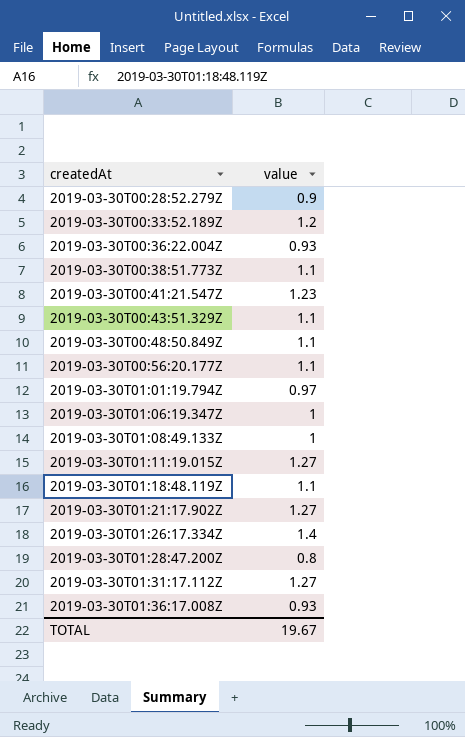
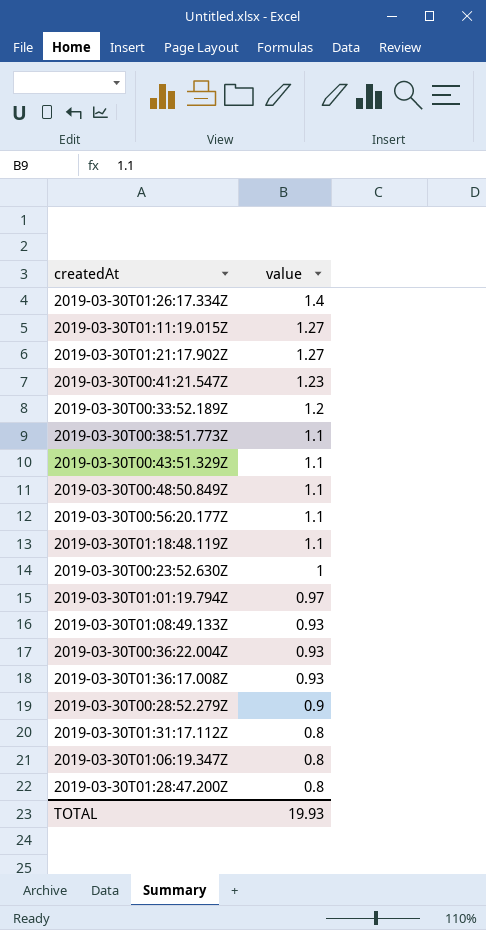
row order: createdAt ascending -> value descending
row 2019-03-30T00:23:52.630Z: none -> 1
2019-03-30T01:08:49.133Z | value: 1 -> 0.93
2019-03-30T01:31:17.112Z | value: 1.27 -> 0.8
2019-03-30T01:06:19.347Z | value: 1 -> 0.8
TOTAL | value: 19.67 -> 19.93

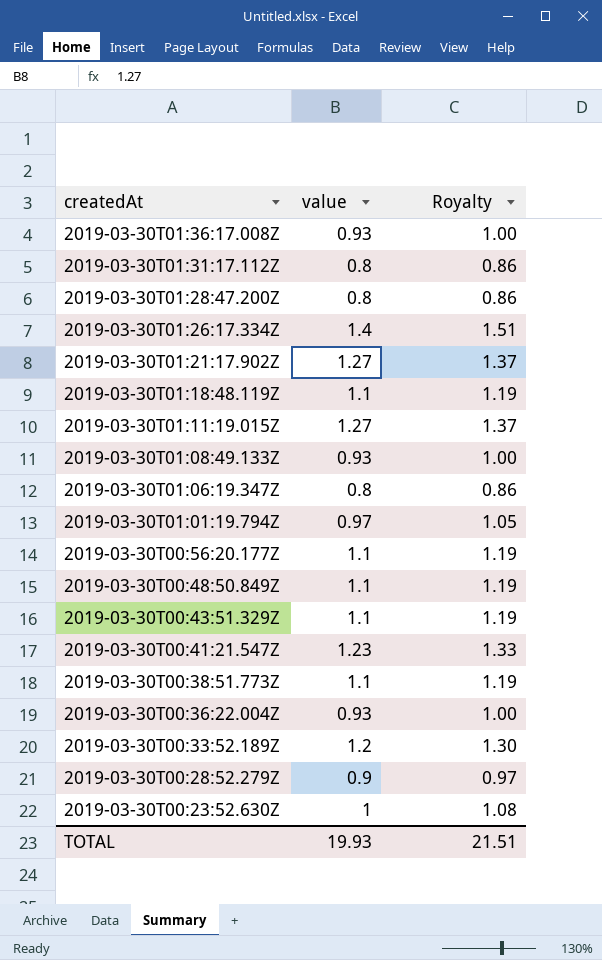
row order: value descending -> createdAt descending
column Royalty | formula: none -> [value] * 1.08

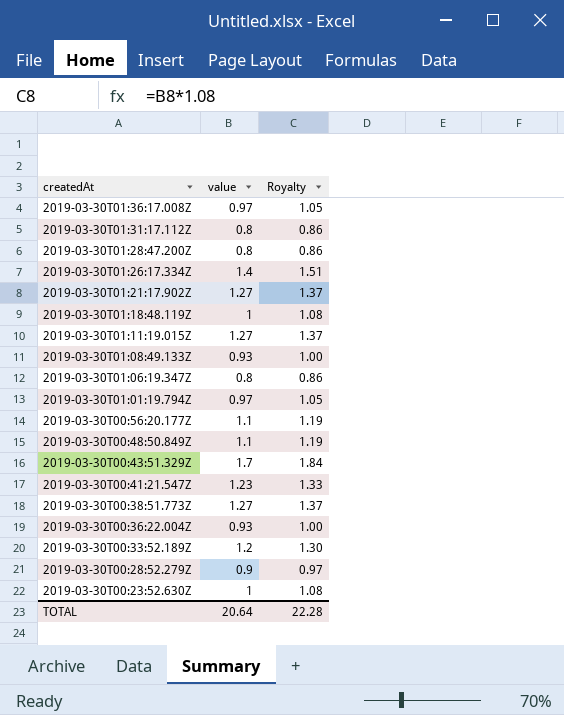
2019-03-30T01:36:17.008Z | value: 0.93 -> 0.97
2019-03-30T01:36:17.008Z | Royalty: 1.00 -> 1.05
2019-03-30T01:18:48.119Z | value: 1.1 -> 1
2019-03-30T01:18:48.119Z | Royalty: 1.19 -> 1.08
2019-03-30T00:43:51.329Z | value: 1.1 -> 1.7
2019-03-30T00:43:51.329Z | Royalty: 1.19 -> 1.84
2019-03-30T00:38:51.773Z | value: 1.1 -> 1.27
2019-03-30T00:38:51.773Z | Royalty: 1.19 -> 1.37
TOTAL | value: 19.93 -> 20.64
TOTAL | Royalty: 21.51 -> 22.28

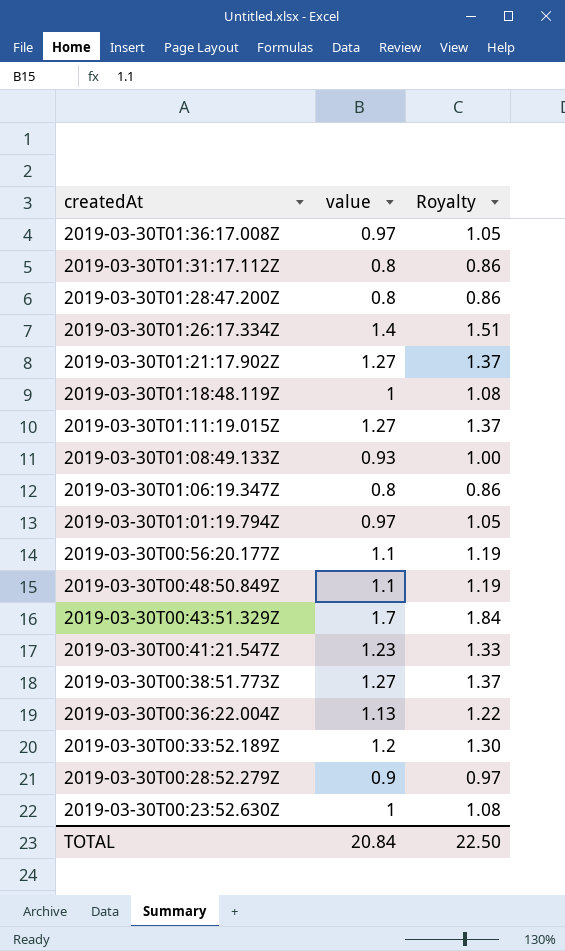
2019-03-30T00:36:22.004Z | value: 0.93 -> 1.13
2019-03-30T00:36:22.004Z | Royalty: 1.00 -> 1.22
TOTAL | value: 20.64 -> 20.84
TOTAL | Royalty: 22.28 -> 22.50

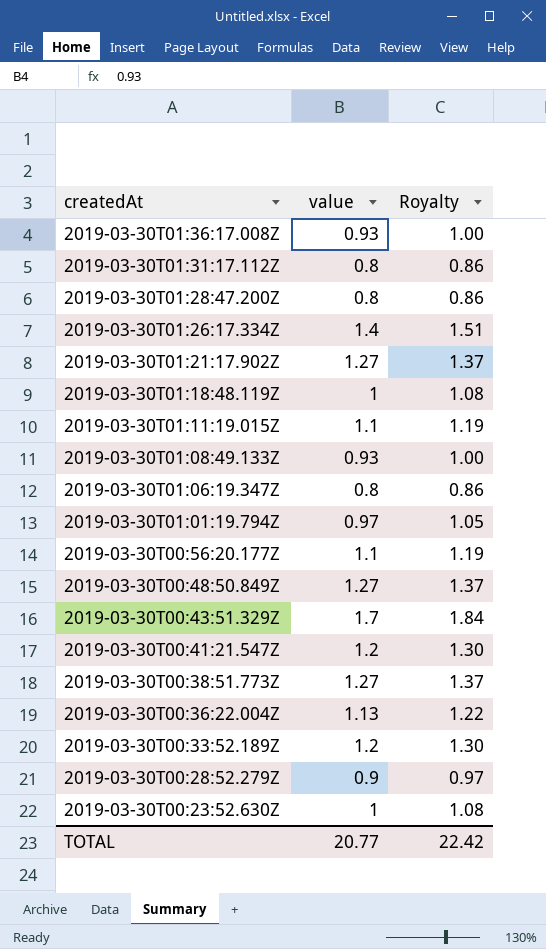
2019-03-30T01:36:17.008Z | value: 0.97 -> 0.93
2019-03-30T01:36:17.008Z | Royalty: 1.05 -> 1.00
2019-03-30T01:11:19.015Z | value: 1.27 -> 1.1
2019-03-30T01:11:19.015Z | Royalty: 1.37 -> 1.19
2019-03-30T00:48:50.849Z | value: 1.1 -> 1.27
2019-03-30T00:48:50.849Z | Royalty: 1.19 -> 1.37
2019-03-30T00:41:21.547Z | value: 1.23 -> 1.2
2019-03-30T00:41:21.547Z | Royalty: 1.33 -> 1.30
TOTAL | value: 20.84 -> 20.77
TOTAL | Royalty: 22.50 -> 22.42

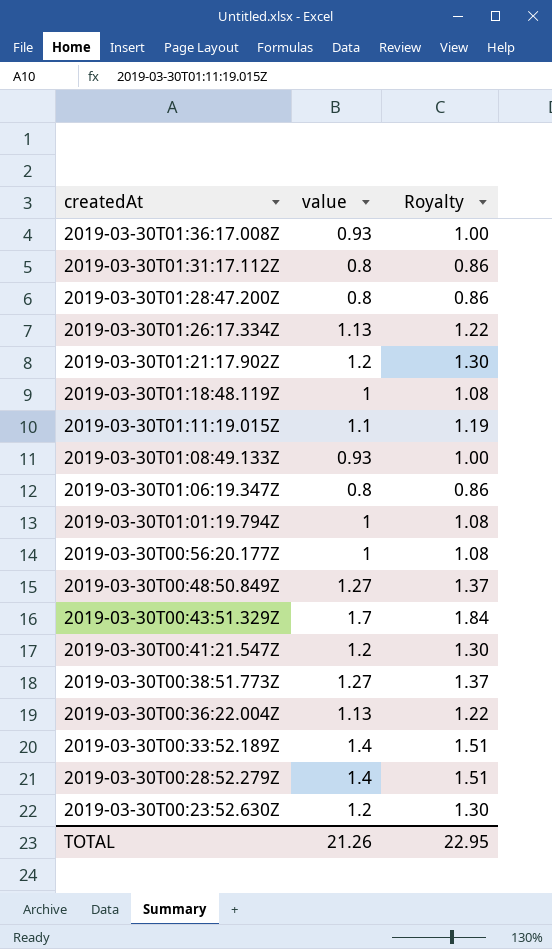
2019-03-30T01:26:17.334Z | value: 1.4 -> 1.13
2019-03-30T01:26:17.334Z | Royalty: 1.51 -> 1.22
2019-03-30T01:21:17.902Z | value: 1.27 -> 1.2
2019-03-30T01:21:17.902Z | Royalty: 1.37 -> 1.30
2019-03-30T01:01:19.794Z | value: 0.97 -> 1
2019-03-30T01:01:19.794Z | Royalty: 1.05 -> 1.08
2019-03-30T00:56:20.177Z | value: 1.1 -> 1
2019-03-30T00:56:20.177Z | Royalty: 1.19 -> 1.08
2019-03-30T00:33:52.189Z | value: 1.2 -> 1.4
2019-03-30T00:33:52.189Z | Royalty: 1.30 -> 1.51
2019-03-30T00:28:52.279Z | value: 0.9 -> 1.4
2019-03-30T00:28:52.279Z | Royalty: 0.97 -> 1.51
2019-03-30T00:23:52.630Z | value: 1 -> 1.2
2019-03-30T00:23:52.630Z | Royalty: 1.08 -> 1.30
TOTAL | value: 20.77 -> 21.26
TOTAL | Royalty: 22.42 -> 22.95

